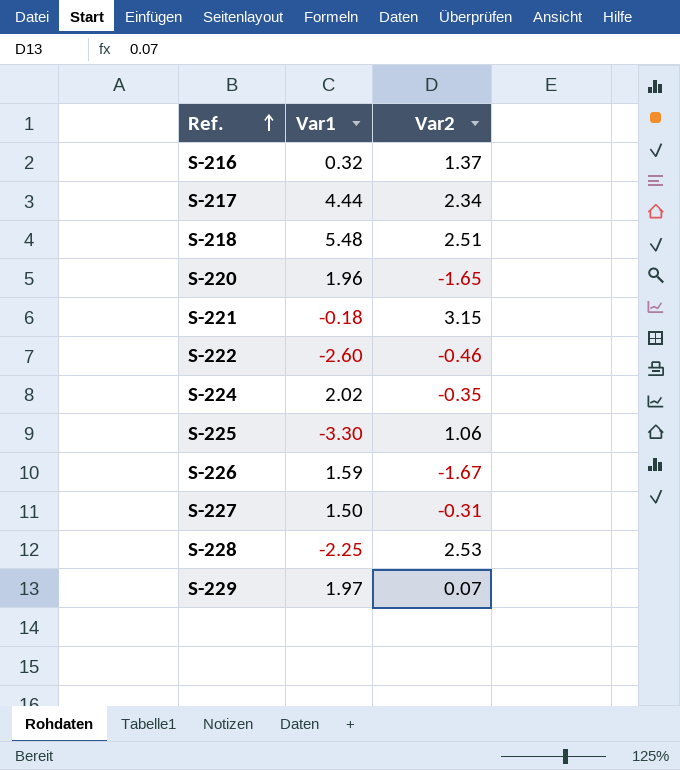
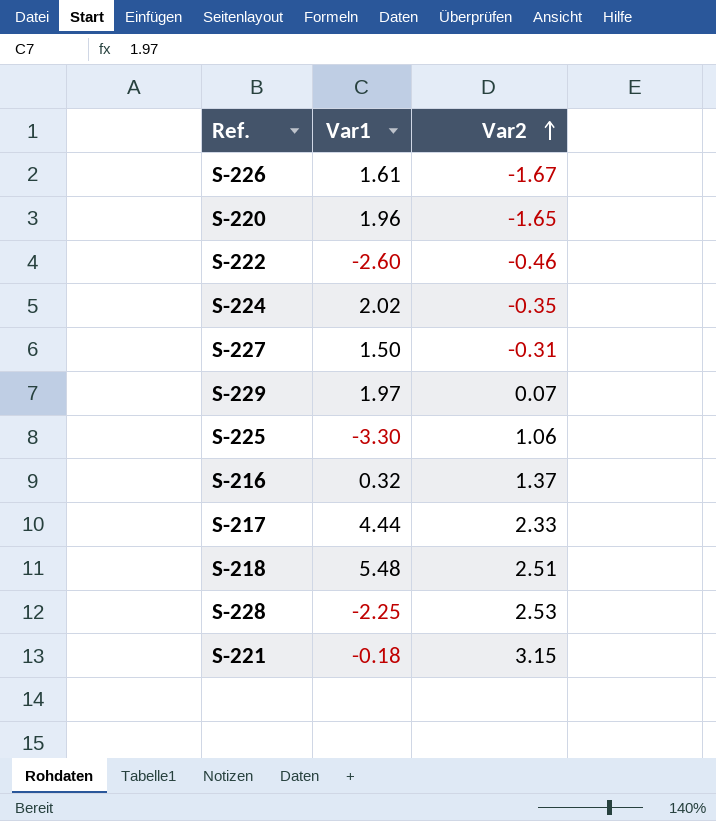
row order: Ref. ascending -> Var2 ascending
S-226 | Var1: 1.59 -> 1.61
S-217 | Var2: 2.34 -> 2.33

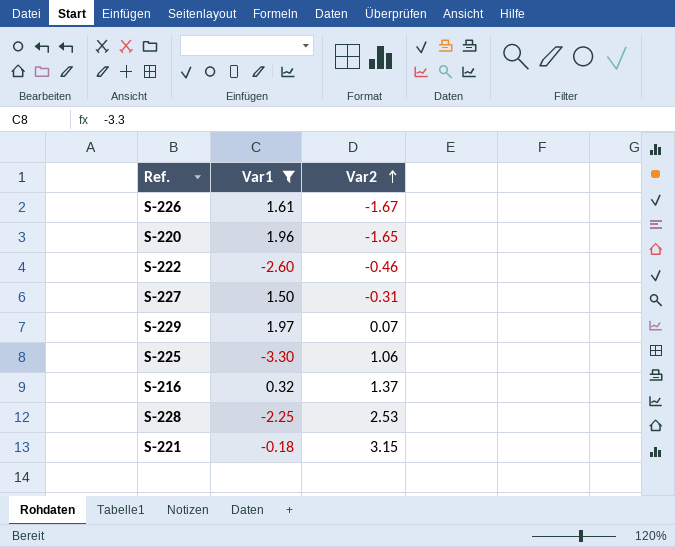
filter: none -> Var1 <= 1.97

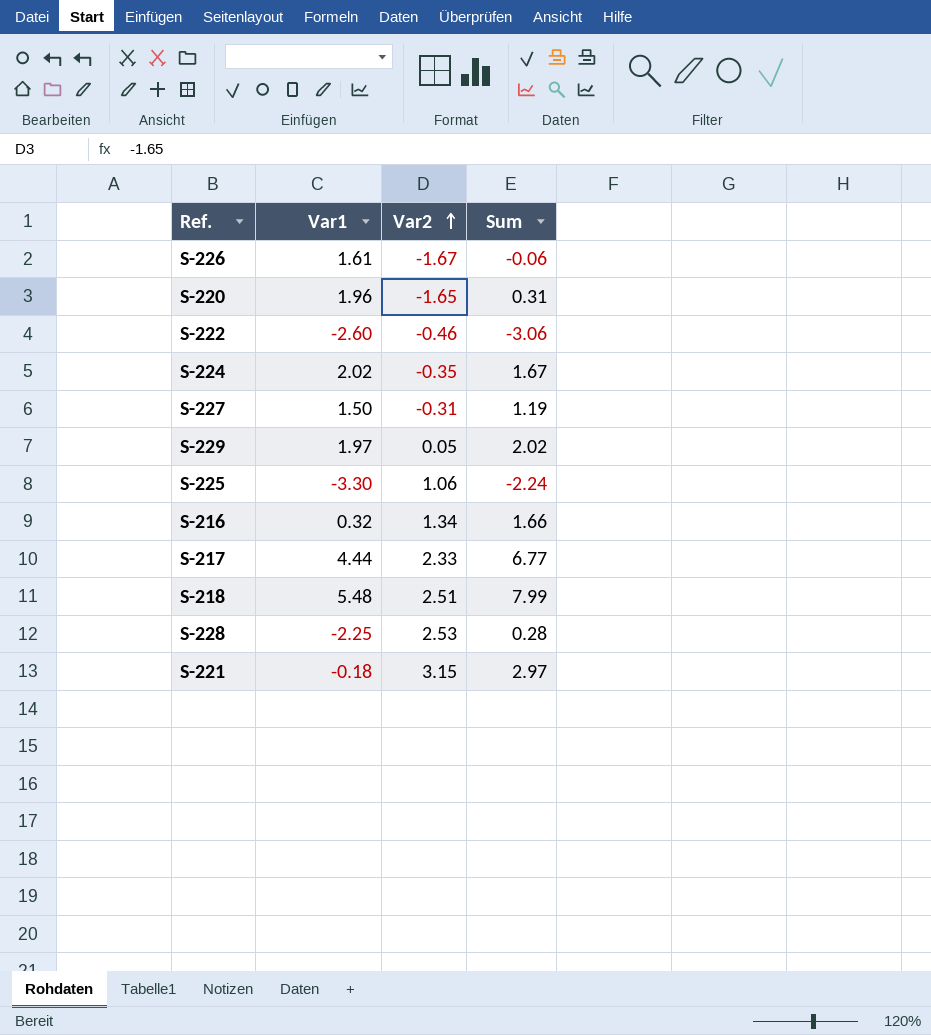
filter: Var1 <= 1.97 -> none
column Sum | formula: none -> [Var1] + [Var2]
S-229 | Var2: 0.07 -> 0.05
S-216 | Var2: 1.37 -> 1.34

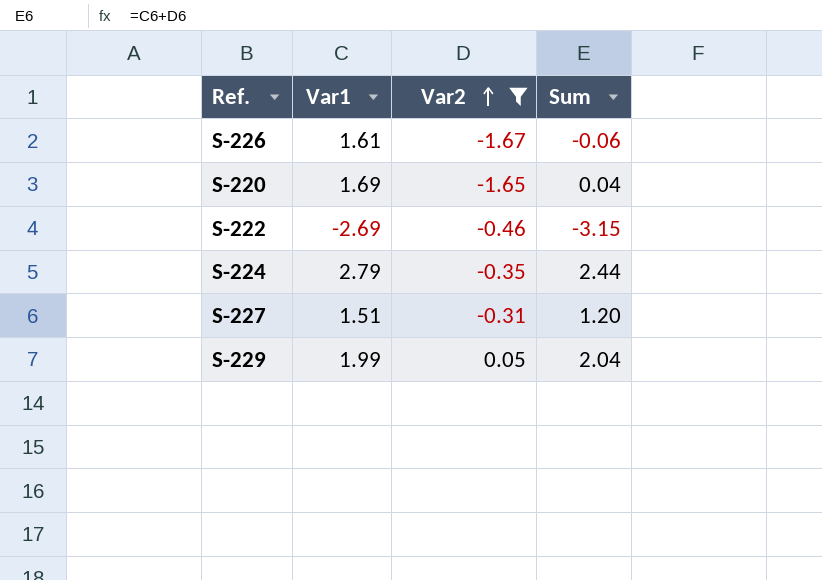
filter: none -> Var2 <= 0.05
S-220 | Var1: 1.96 -> 1.69
S-220 | Sum: 0.31 -> 0.04
S-222 | Var1: -2.60 -> -2.69
S-222 | Sum: -3.06 -> -3.15
S-224 | Var1: 2.02 -> 2.79
S-224 | Sum: 1.67 -> 2.44
S-227 | Var1: 1.50 -> 1.51
S-227 | Sum: 1.19 -> 1.20
S-229 | Var1: 1.97 -> 1.99
S-229 | Sum: 2.02 -> 2.04

